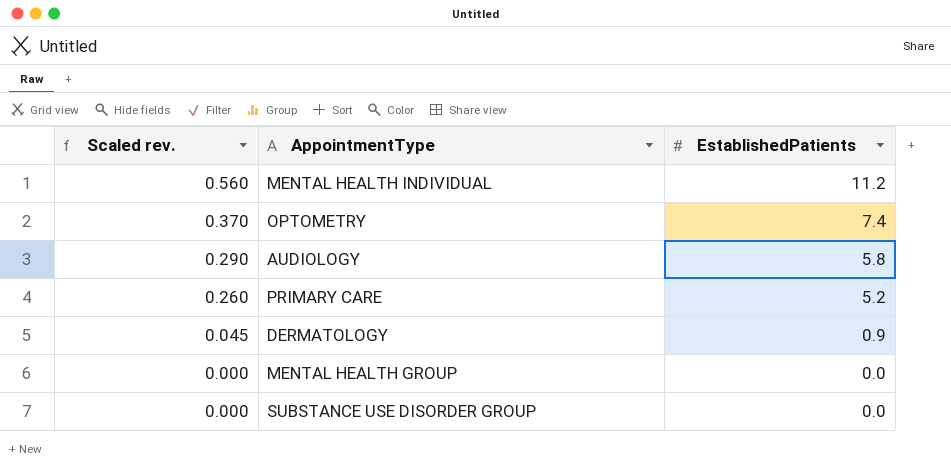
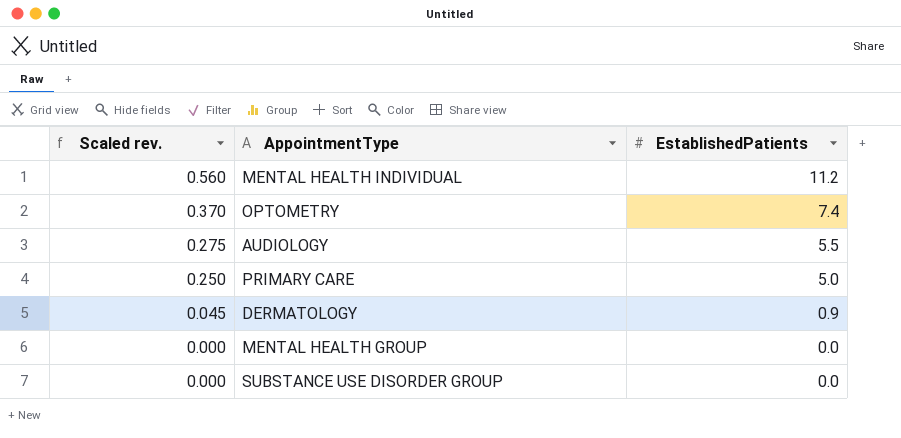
AUDIOLOGY | Scaled rev.: 0.290 -> 0.275
AUDIOLOGY | EstablishedPatients: 5.8 -> 5.5
PRIMARY CARE | Scaled rev.: 0.260 -> 0.250
PRIMARY CARE | EstablishedPatients: 5.2 -> 5.0

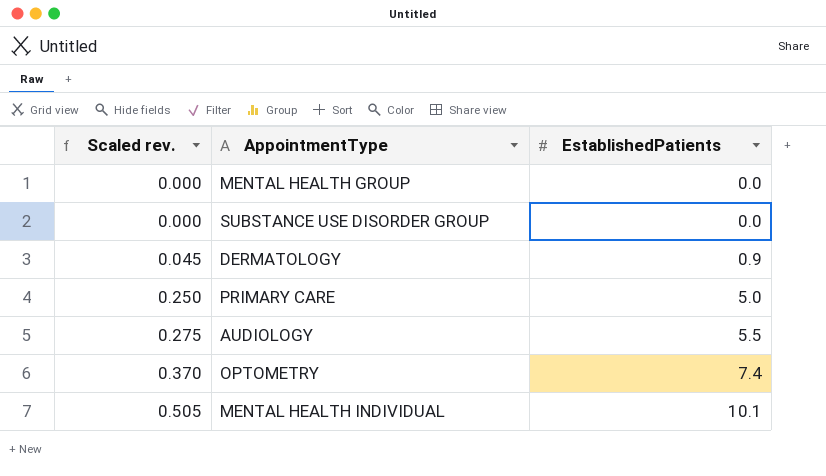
row order: Scaled rev. descending -> Scaled rev. ascending
MENTAL HEALTH INDIVIDUAL | Scaled rev.: 0.560 -> 0.505
MENTAL HEALTH INDIVIDUAL | EstablishedPatients: 11.2 -> 10.1

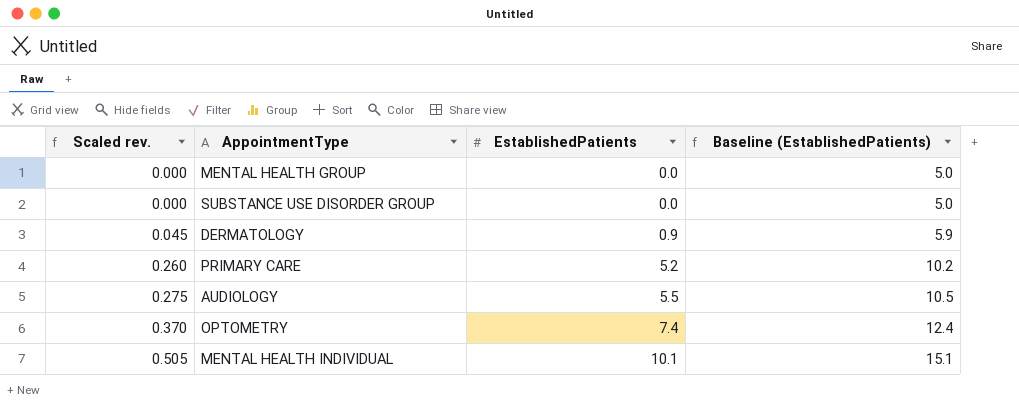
column Baseline (EstablishedPatients) | formula: none -> [EstablishedPatients] + 5
PRIMARY CARE | Scaled rev.: 0.250 -> 0.260
PRIMARY CARE | EstablishedPatients: 5.0 -> 5.2

